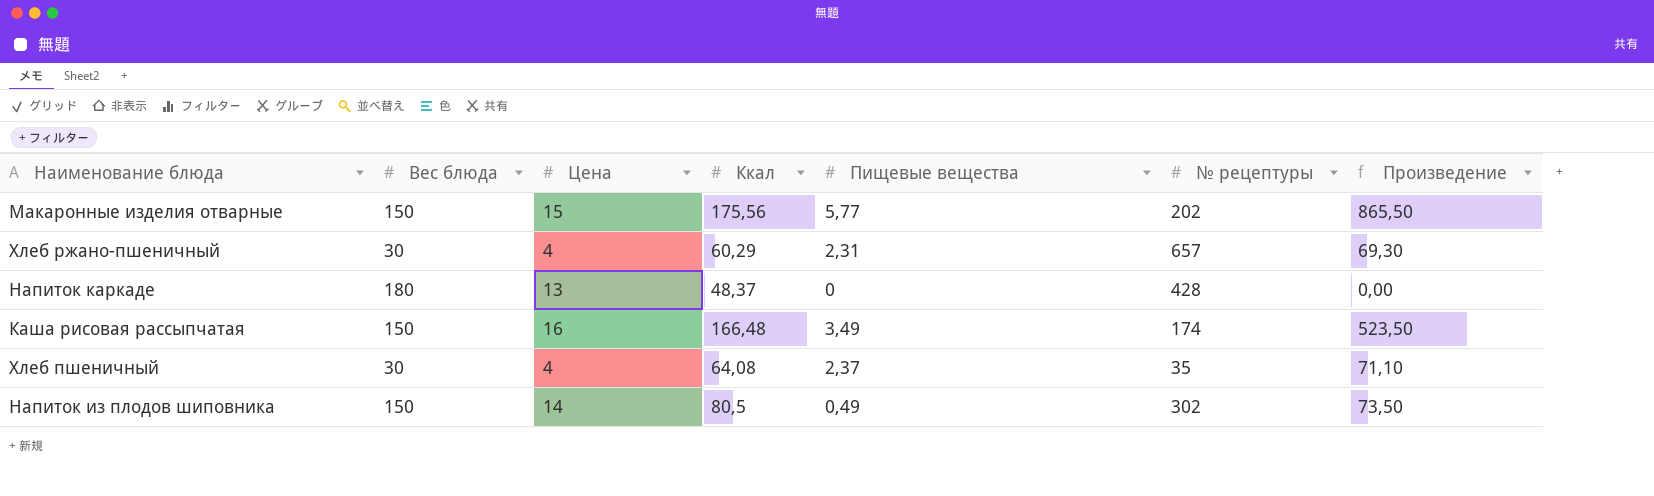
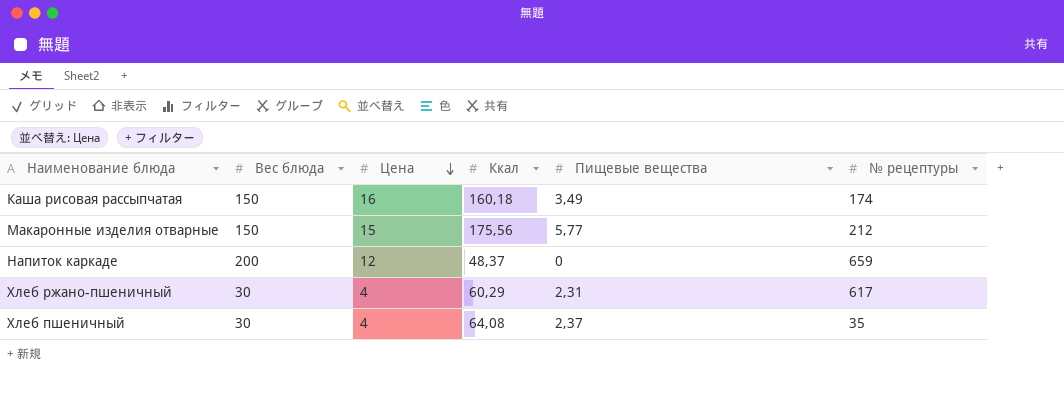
row order: none -> Цена descending
column Произведение | formula: [Вес блюда] * [Пищевые вещества] -> none
row Напиток из плодов шиповника: 150 | 14 | 80,5 | 0,49 | 302 | 73,50 -> none
Каша рисовая рассыпчатая | Ккал: 166,48 -> 160,18
Макаронные изделия отварные | № рецептуры: 202 -> 212
Напиток каркаде | Вес блюда: 180 -> 200
Напиток каркаде | Цена: 13 -> 12
Напиток каркаде | № рецептуры: 428 -> 659
Хлеб ржано-пшеничный | № рецептуры: 657 -> 617

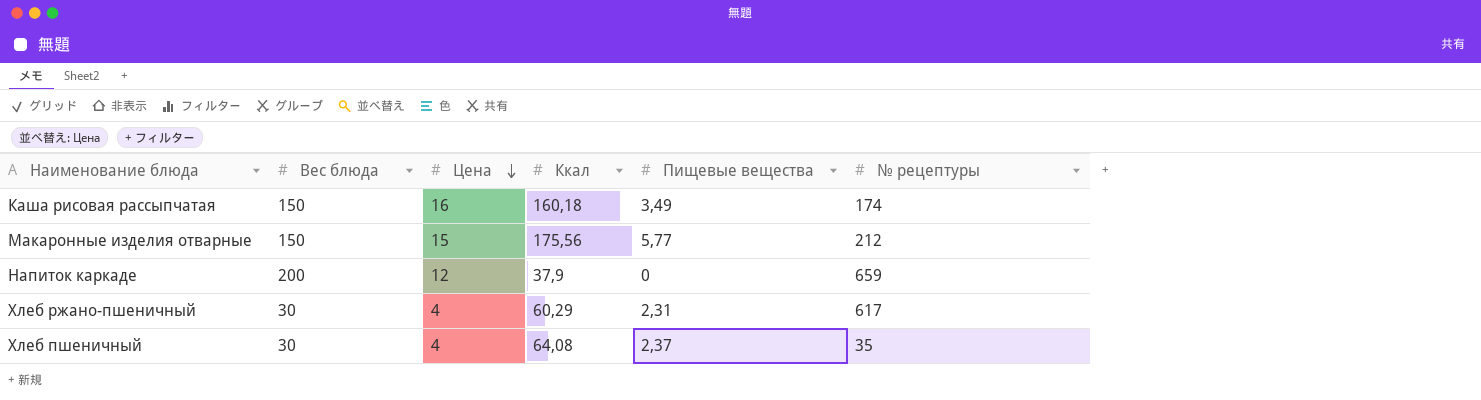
Напиток каркаде | Ккал: 48,37 -> 37,9

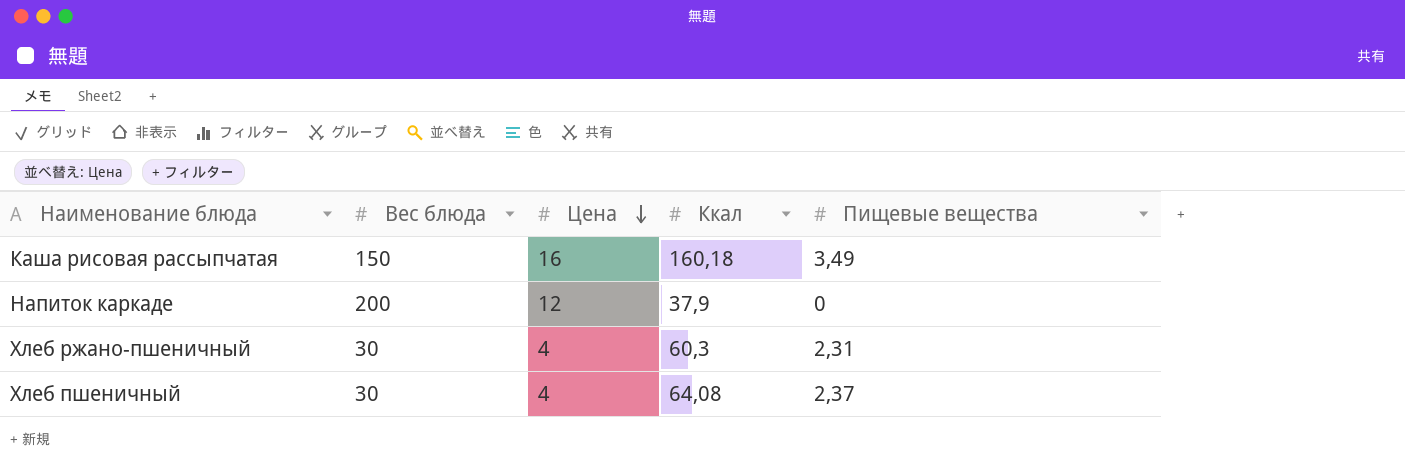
column № рецептуры | position: 6 -> none
row Макаронные изделия отварные: 150 | 15 | 175,56 | 5,77 | 212 -> none
Хлеб ржано-пшеничный | Ккал: 60,29 -> 60,3

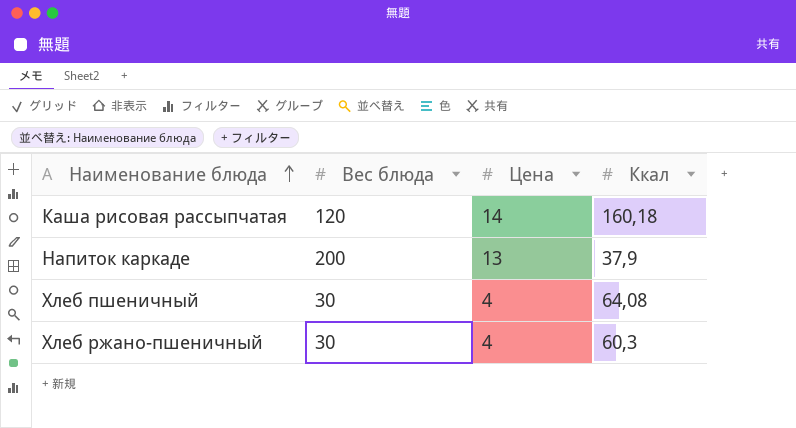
row order: Цена descending -> Наименование блюда ascending
column Пищевые вещества | position: 5 -> none
Каша рисовая рассыпчатая | Вес блюда: 150 -> 120
Каша рисовая рассыпчатая | Цена: 16 -> 14
Напиток каркаде | Цена: 12 -> 13

